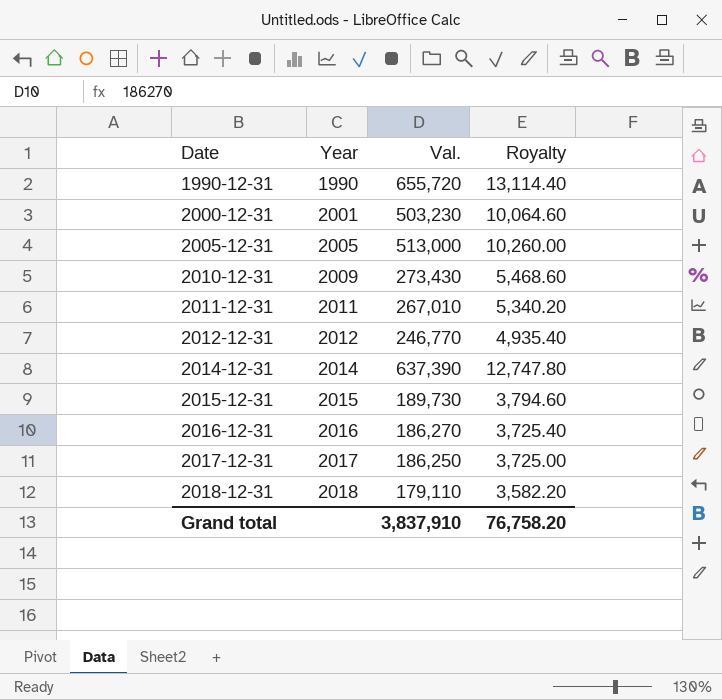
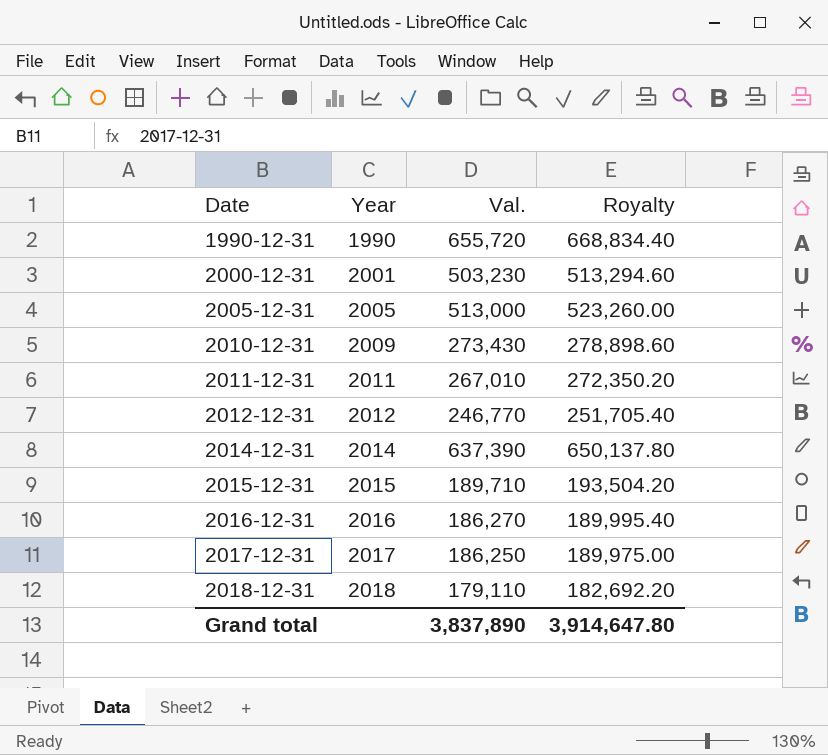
column Royalty | formula: [Val.] * 0.02 -> [Val.] * 1.02
2015-12-31 | Val.: 189,730 -> 189,710
Grand total | Val.: 3,837,910 -> 3,837,890
Grand total | Royalty: 76,758.20 -> 3,914,647.80

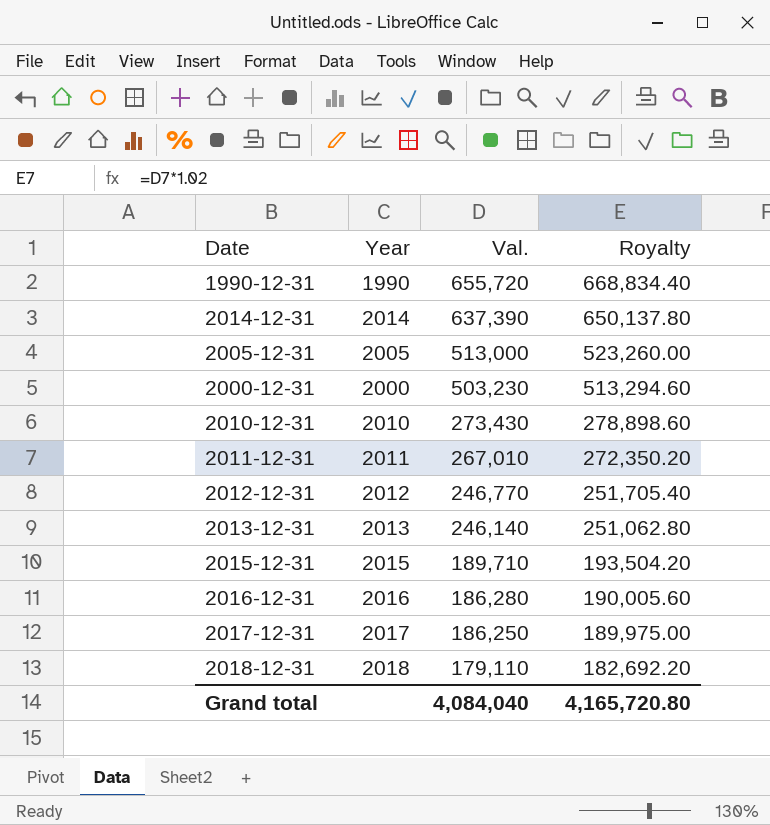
row order: Date ascending -> Val. descending
2000-12-31 | Year: 2001 -> 2000
2010-12-31 | Year: 2009 -> 2010
row 2013-12-31: none -> 2013 | 246,140 | 251,062.80
2016-12-31 | Val.: 186,270 -> 186,280
2016-12-31 | Royalty: 189,995.40 -> 190,005.60
Grand total | Val.: 3,837,890 -> 4,084,040
Grand total | Royalty: 3,914,647.80 -> 4,165,720.80

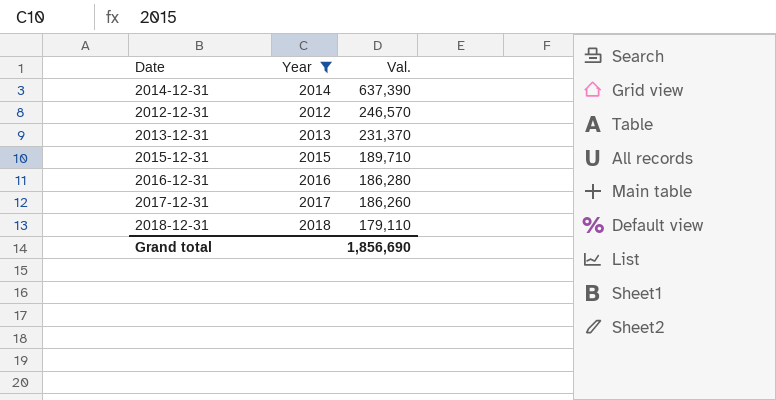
filter: none -> Year >= 2012
column Royalty | formula: [Val.] * 1.02 -> none
2012-12-31 | Val.: 246,770 -> 246,570
2013-12-31 | Val.: 246,140 -> 231,370
2017-12-31 | Val.: 186,250 -> 186,260
Grand total | Val.: 4,084,040 -> 1,856,690

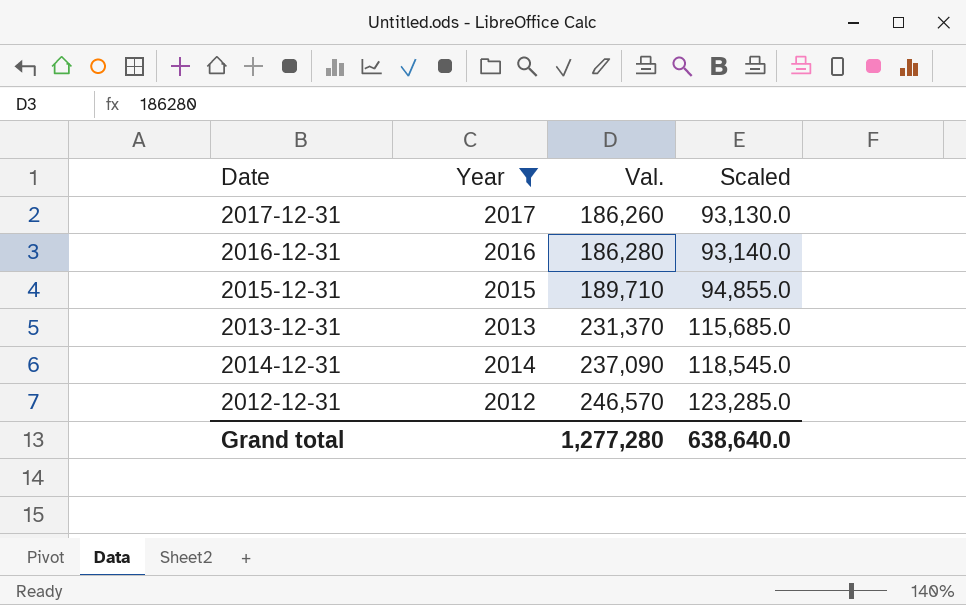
row order: Val. descending -> Val. ascending
column Scaled | formula: none -> [Val.] * 0.5
row 2018-12-31: 2018 | 179,110 -> none
2014-12-31 | Val.: 637,390 -> 237,090
Grand total | Val.: 1,856,690 -> 1,277,280

